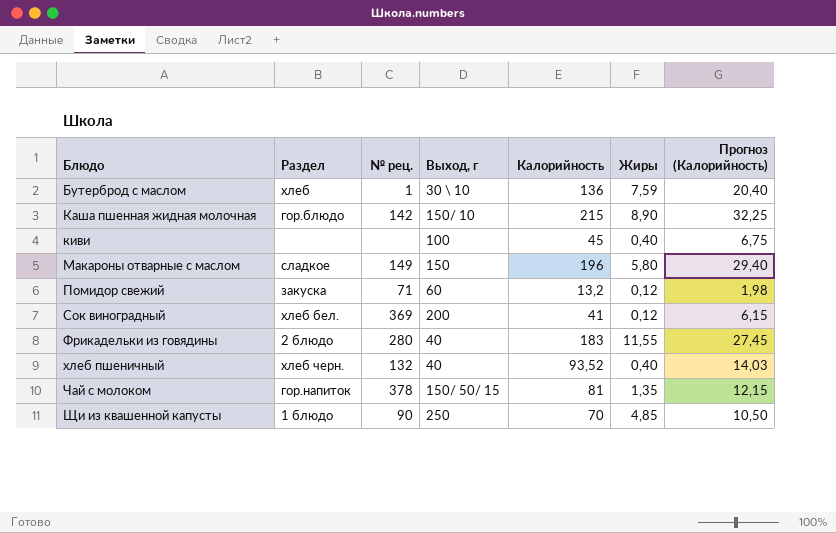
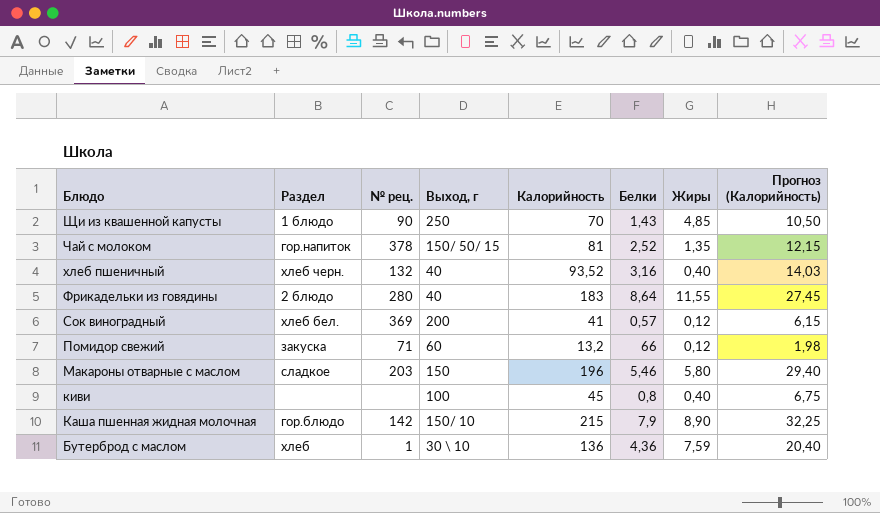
row order: Блюдо ascending -> Блюдо descending
column Белки | position: none -> 6
Макароны отварные с маслом | № рец.: 149 -> 203

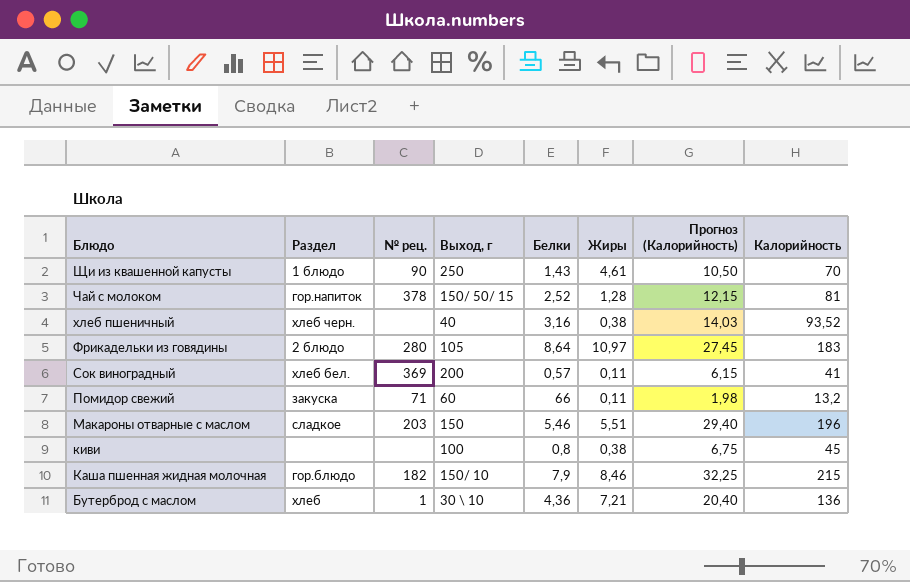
column Калорийность | position: 5 -> 8
Щи из квашенной капусты | Жиры: 4,85 -> 4,61
Чай с молоком | Жиры: 1,35 -> 1,28
хлеб пшеничный | № рец.: 132 -> none
хлеб пшеничный | Жиры: 0,40 -> 0,38
Фрикадельки из говядины | Выход, г: 40 -> 105
Фрикадельки из говядины | Жиры: 11,55 -> 10,97
Сок виноградный | Жиры: 0,12 -> 0,11
Помидор свежий | Жиры: 0,12 -> 0,11
Макароны отварные с маслом | Жиры: 5,80 -> 5,51
киви | Жиры: 0,40 -> 0,38
Каша пшенная жидная молочная | № рец.: 142 -> 182
Каша пшенная жидная молочная | Жиры: 8,90 -> 8,46
Бутерброд с маслом | Жиры: 7,59 -> 7,21

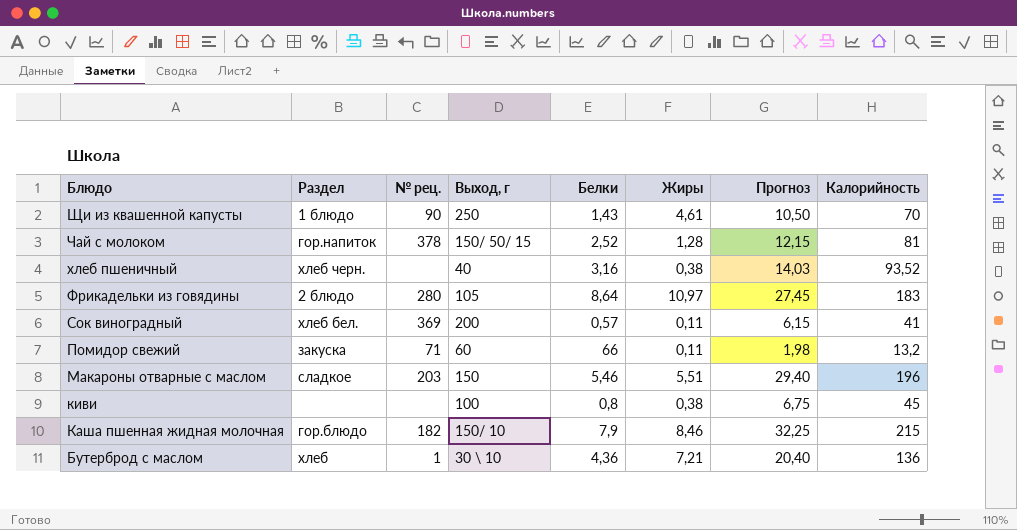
column name: Прогноз (Калорийность) -> Прогноз

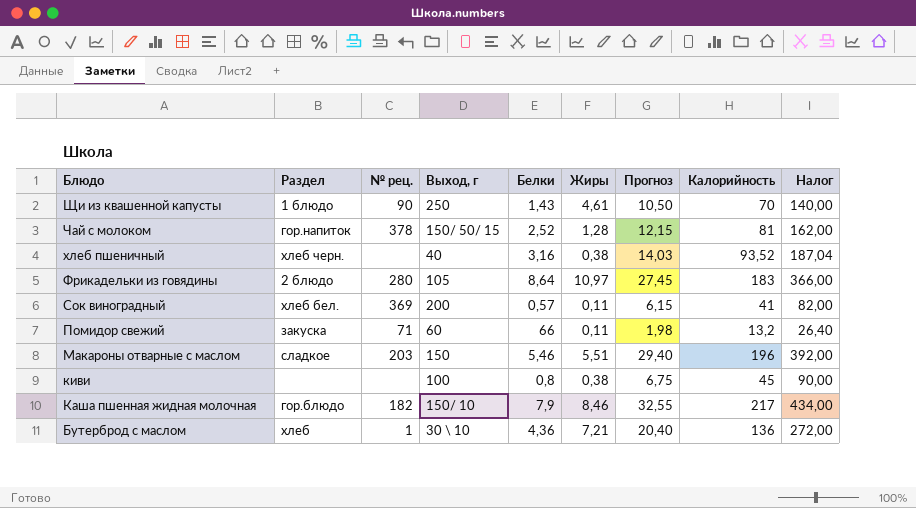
column Налог | formula: none -> [Калорийность] * 2
Каша пшенная жидная молочная | Прогноз: 32,25 -> 32,55
Каша пшенная жидная молочная | Калорийность: 215 -> 217

